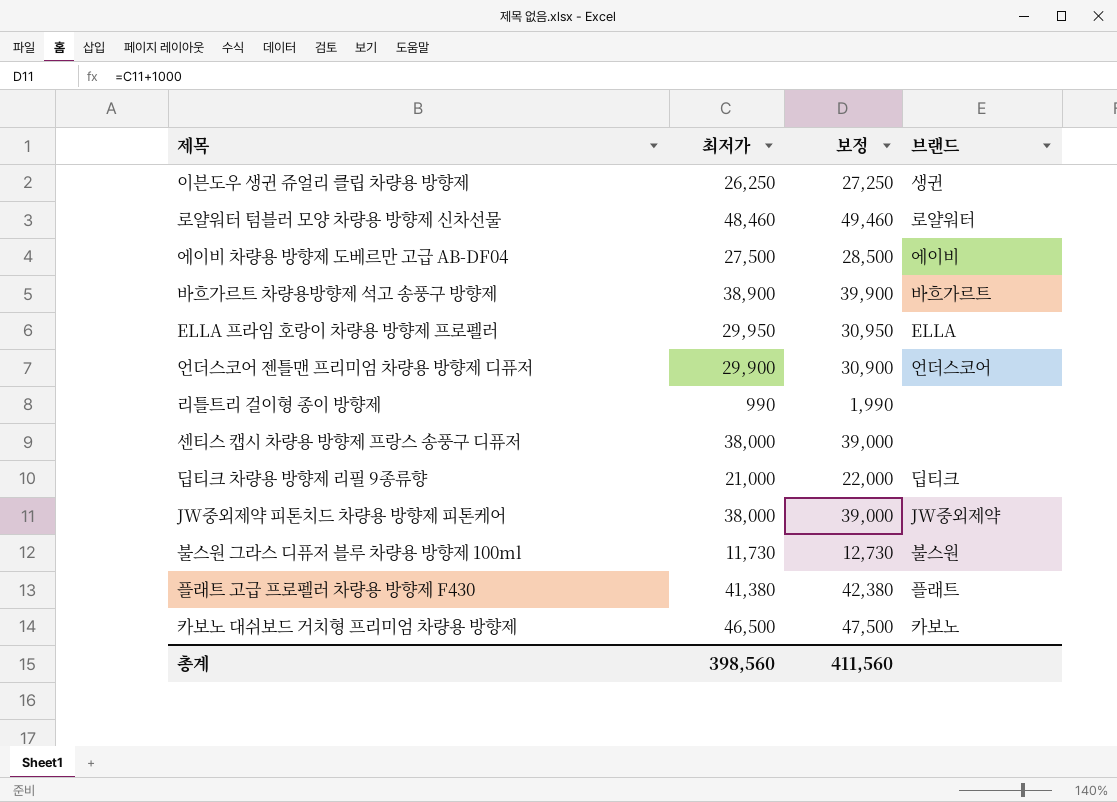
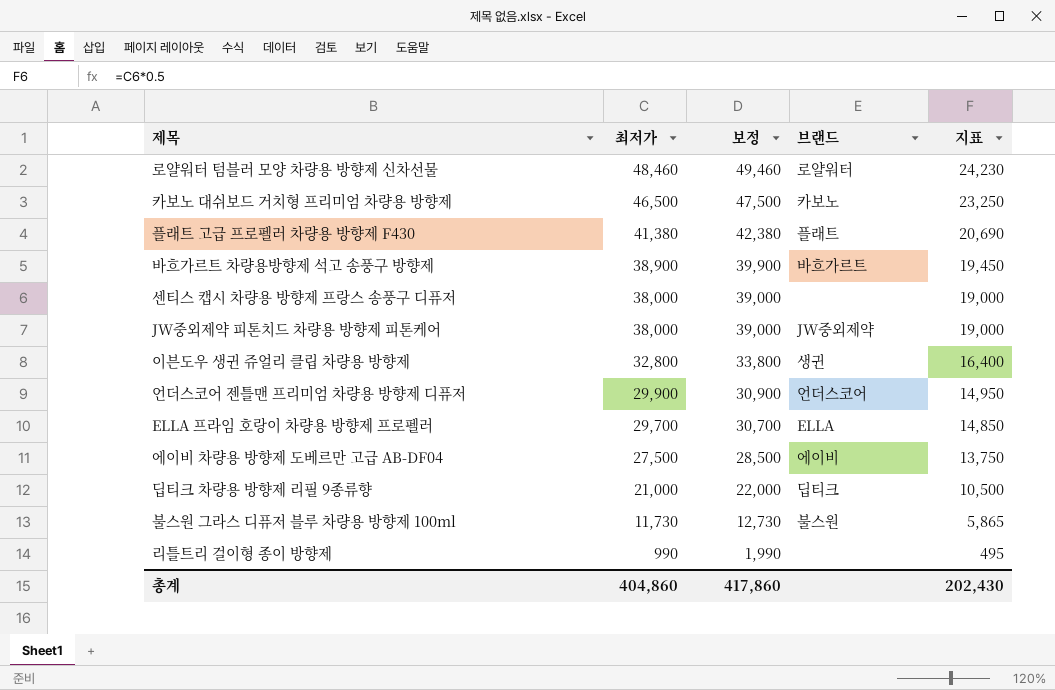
row order: none -> 최저가 descending
column 지표 | formula: none -> [최저가] * 0.5
이븐도우 생귄 쥬얼리 클립 차량용 방향제 | 최저가: 26,250 -> 32,800
이븐도우 생귄 쥬얼리 클립 차량용 방향제 | 보정: 27,250 -> 33,800
ELLA 프라임 호랑이 차량용 방향제 프로펠러 | 최저가: 29,950 -> 29,700
ELLA 프라임 호랑이 차량용 방향제 프로펠러 | 보정: 30,950 -> 30,700
총계 | 최저가: 398,560 -> 404,860
총계 | 보정: 411,560 -> 417,860

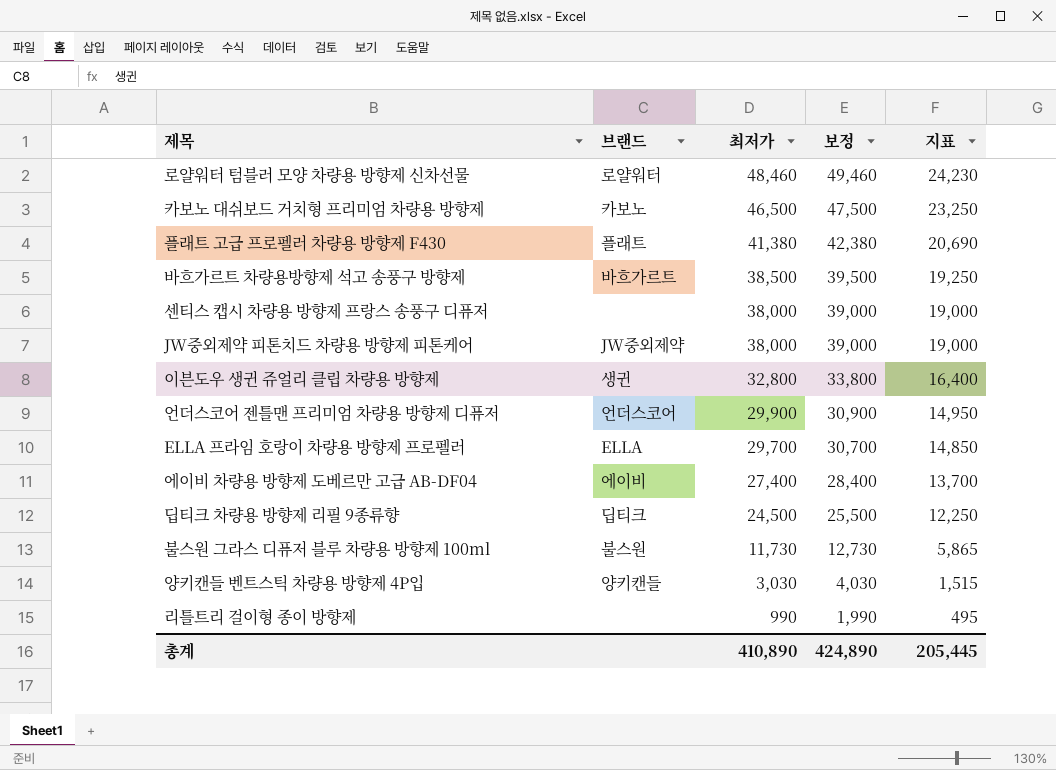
column 브랜드 | position: 4 -> 2
바흐가르트 차량용방향제 석고 송풍구 방향제 | 최저가: 38,900 -> 38,500
바흐가르트 차량용방향제 석고 송풍구 방향제 | 보정: 39,900 -> 39,500
바흐가르트 차량용방향제 석고 송풍구 방향제 | 지표: 19,450 -> 19,250
에이비 차량용 방향제 도베르만 고급 AB-DF04 | 최저가: 27,500 -> 27,400
에이비 차량용 방향제 도베르만 고급 AB-DF04 | 보정: 28,500 -> 28,400
에이비 차량용 방향제 도베르만 고급 AB-DF04 | 지표: 13,750 -> 13,700
딥티크 차량용 방향제 리필 9종류향 | 최저가: 21,000 -> 24,500
딥티크 차량용 방향제 리필 9종류향 | 보정: 22,000 -> 25,500
딥티크 차량용 방향제 리필 9종류향 | 지표: 10,500 -> 12,250
row 양키캔들 벤트스틱 차량용 방향제 4P입: none -> 양키캔들 | 3,030 | 4,030 | 1,515
총계 | 최저가: 404,860 -> 410,890
총계 | 보정: 417,860 -> 424,890
총계 | 지표: 202,430 -> 205,445

